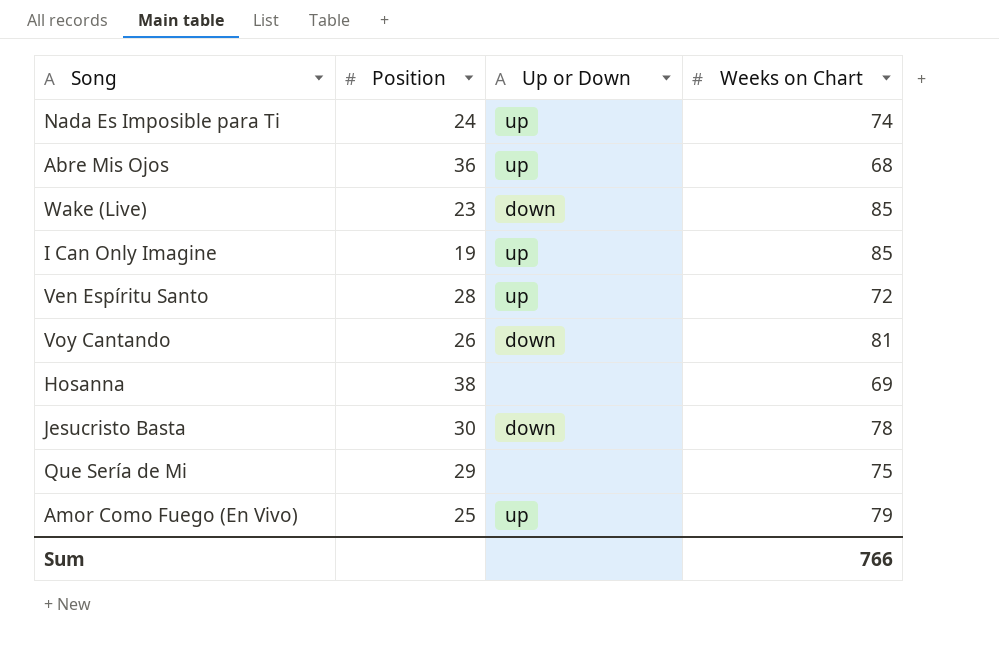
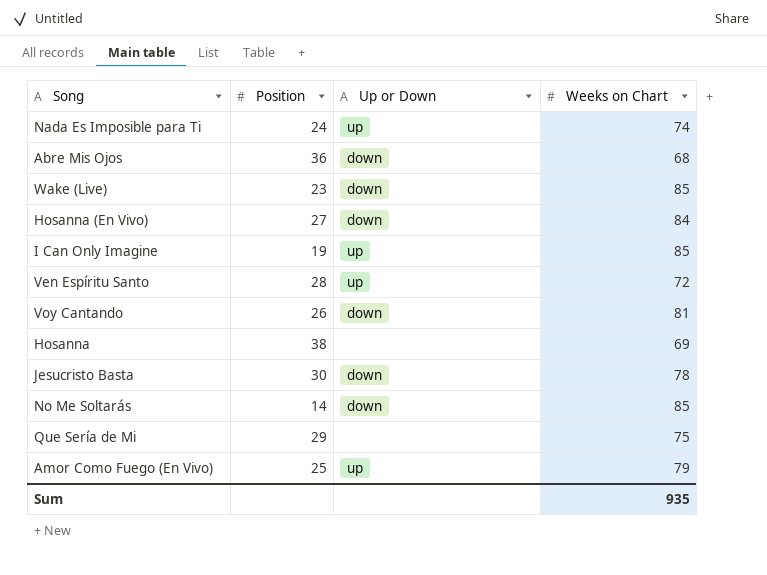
Abre Mis Ojos | Up or Down: up -> down
row Hosanna (En Vivo): none -> 27 | down | 84
row No Me Soltarás: none -> 14 | down | 85
Sum | Weeks on Chart: 766 -> 935

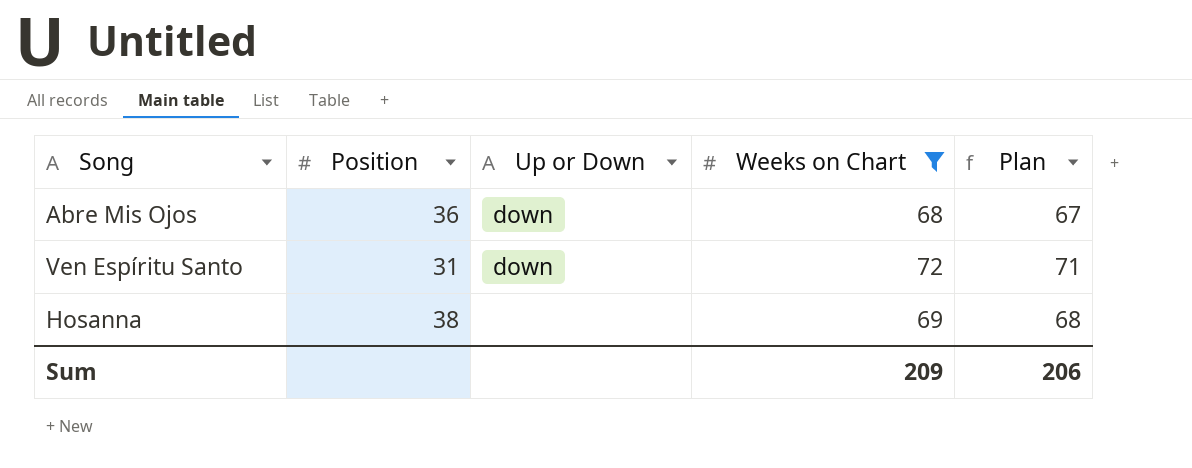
filter: none -> Weeks on Chart <= 72
column Plan | formula: none -> [Weeks on Chart] - 1
Ven Espíritu Santo | Position: 28 -> 31
Ven Espíritu Santo | Up or Down: up -> down
Sum | Weeks on Chart: 935 -> 209

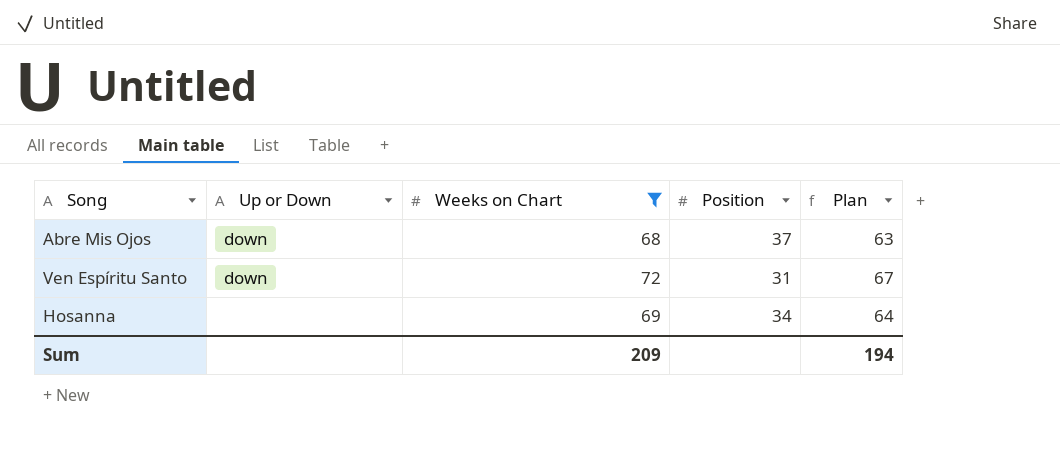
column Position | position: 2 -> 4
column Plan | formula: [Weeks on Chart] - 1 -> [Weeks on Chart] - 5
Abre Mis Ojos | Position: 36 -> 37
Hosanna | Position: 38 -> 34
Sum | Plan: 206 -> 194

